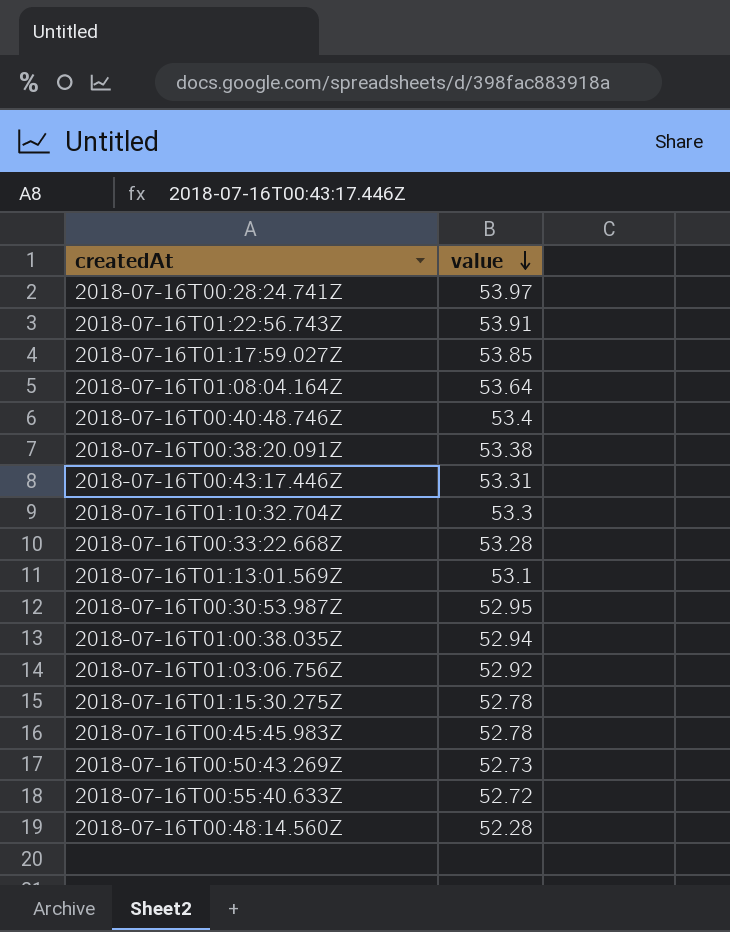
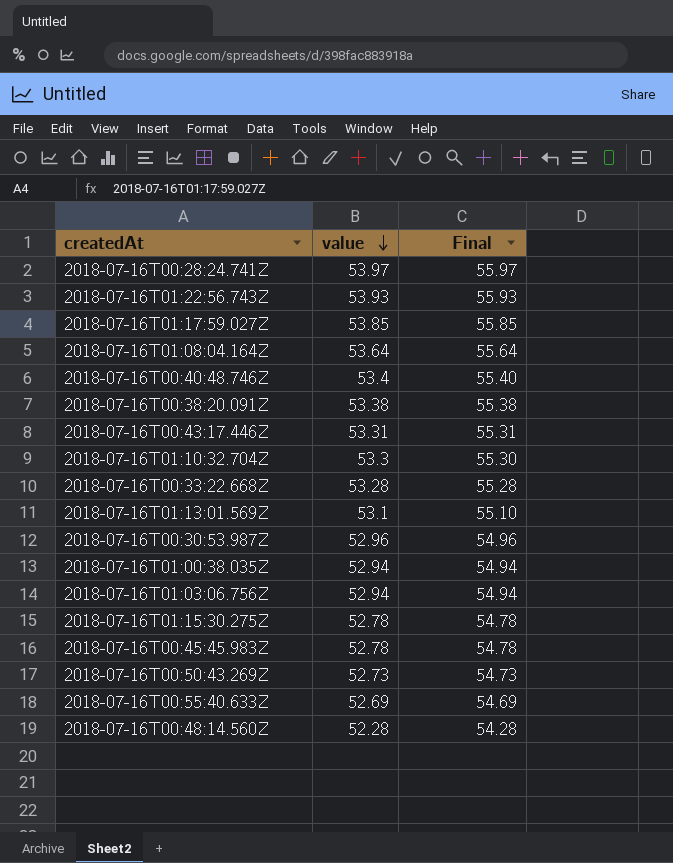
column Final | formula: none -> [value] + 2
2018-07-16T01:22:56.743Z | value: 53.91 -> 53.93
2018-07-16T00:30:53.987Z | value: 52.95 -> 52.96
2018-07-16T01:03:06.756Z | value: 52.92 -> 52.94
2018-07-16T00:55:40.633Z | value: 52.72 -> 52.69

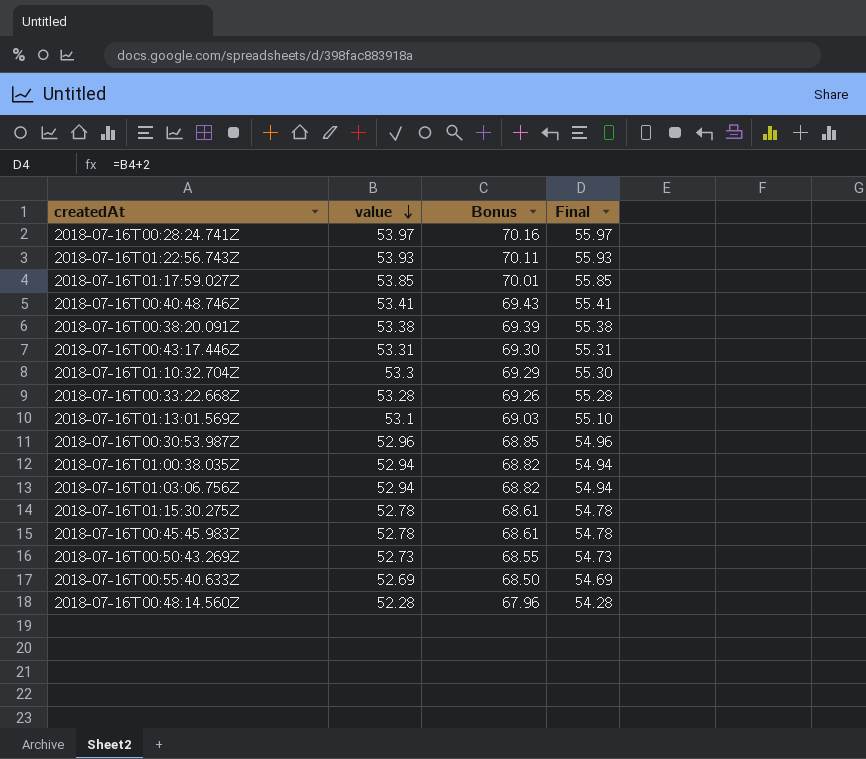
column Bonus | formula: none -> [value] * 1.3
row 2018-07-16T01:08:04.164Z: 53.64 | 55.64 -> none
2018-07-16T00:40:48.746Z | value: 53.4 -> 53.41
2018-07-16T00:40:48.746Z | Final: 55.40 -> 55.41

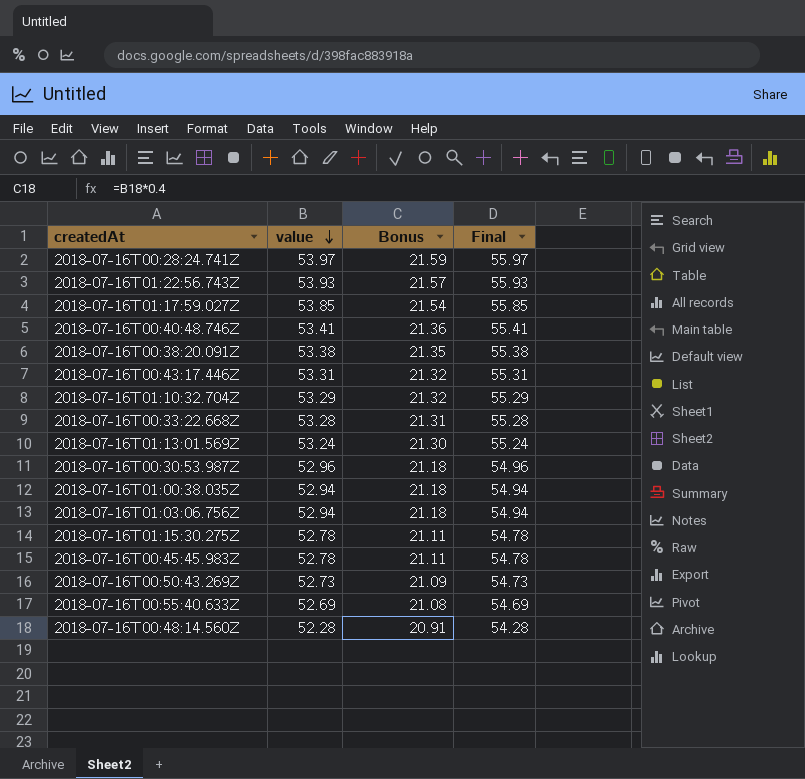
column Bonus | formula: [value] * 1.3 -> [value] * 0.4
2018-07-16T01:10:32.704Z | value: 53.3 -> 53.29
2018-07-16T01:10:32.704Z | Final: 55.30 -> 55.29
2018-07-16T01:13:01.569Z | value: 53.1 -> 53.24
2018-07-16T01:13:01.569Z | Final: 55.10 -> 55.24

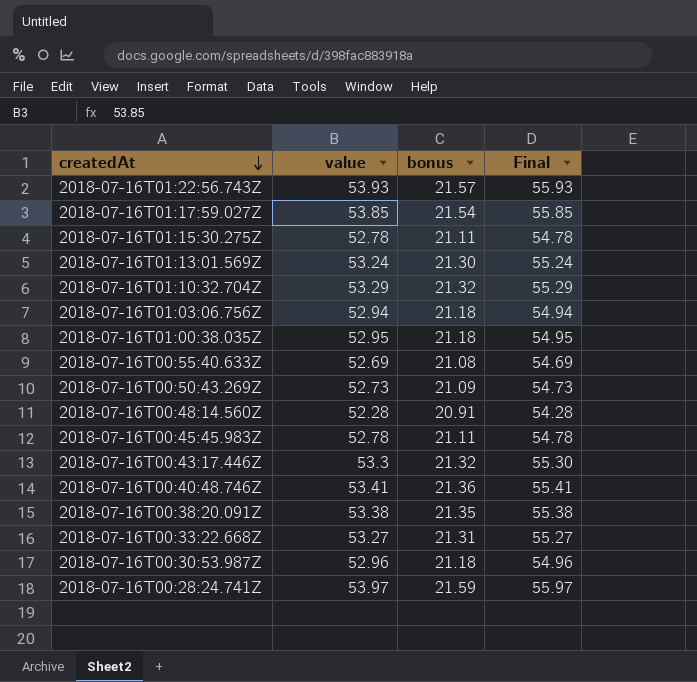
row order: value descending -> createdAt descending
column name: Bonus -> bonus
2018-07-16T01:00:38.035Z | value: 52.94 -> 52.95
2018-07-16T01:00:38.035Z | Final: 54.94 -> 54.95
2018-07-16T00:43:17.446Z | value: 53.31 -> 53.3
2018-07-16T00:43:17.446Z | Final: 55.31 -> 55.30
2018-07-16T00:33:22.668Z | value: 53.28 -> 53.27
2018-07-16T00:33:22.668Z | Final: 55.28 -> 55.27

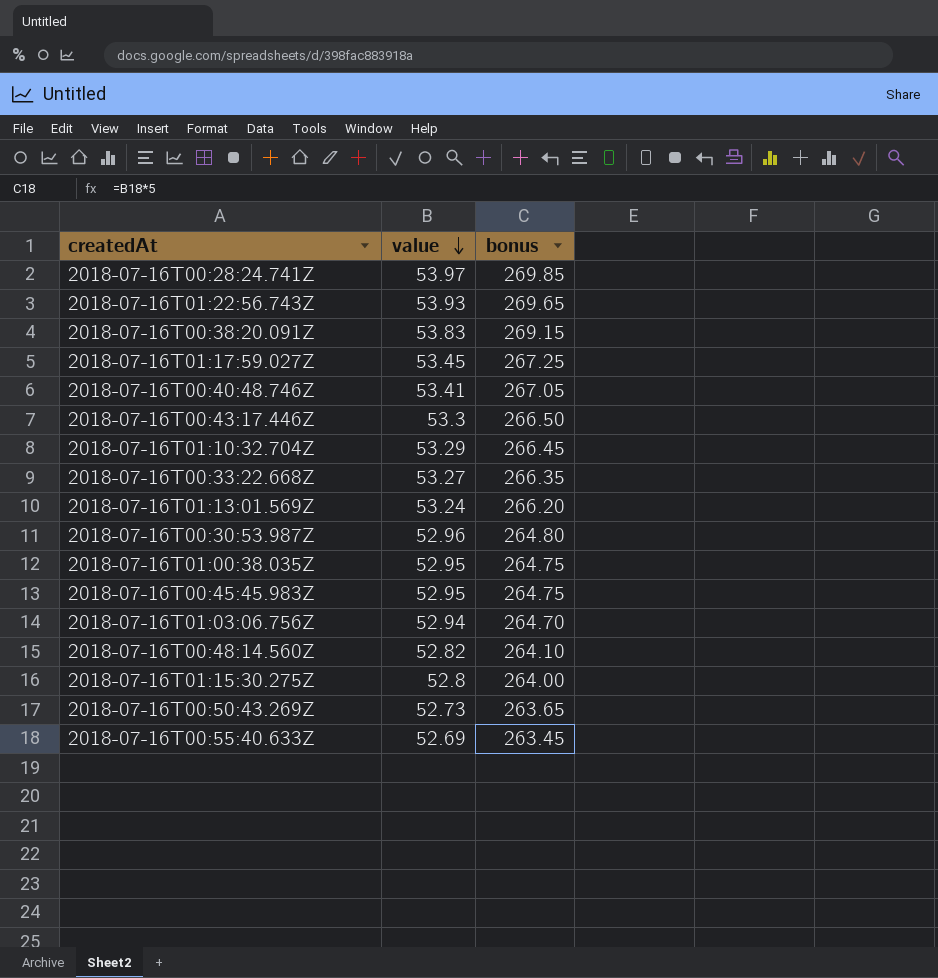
row order: createdAt descending -> value descending
column Final | formula: [value] + 2 -> none
column bonus | formula: [value] * 0.4 -> [value] * 5
2018-07-16T00:38:20.091Z | value: 53.38 -> 53.83
2018-07-16T01:17:59.027Z | value: 53.85 -> 53.45
2018-07-16T00:45:45.983Z | value: 52.78 -> 52.95
2018-07-16T00:48:14.560Z | value: 52.28 -> 52.82
2018-07-16T01:15:30.275Z | value: 52.78 -> 52.8

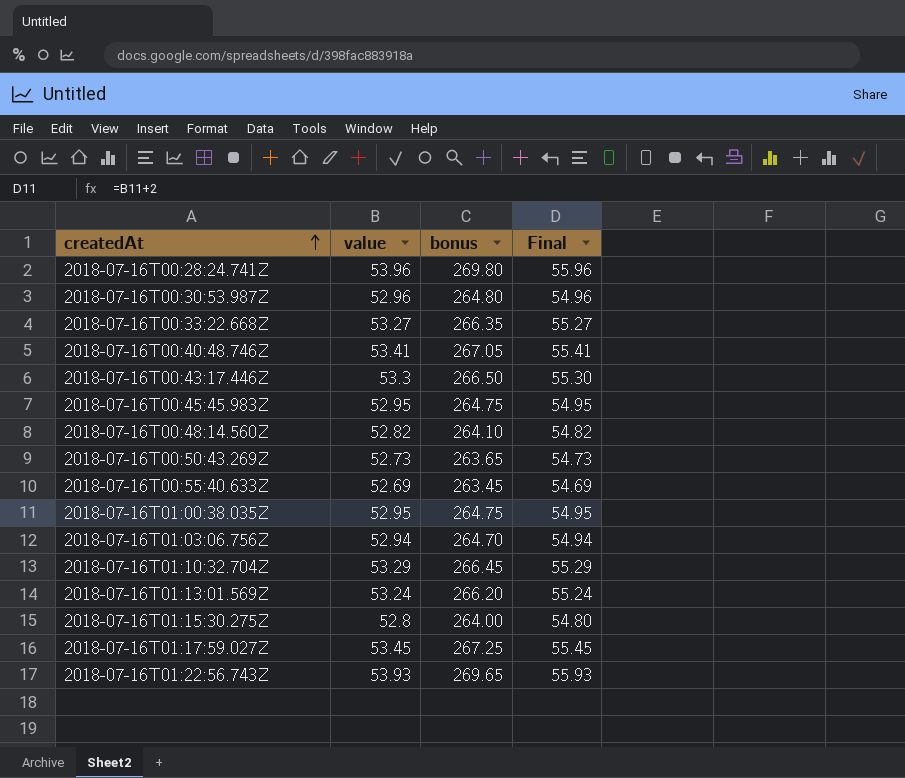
row order: value descending -> createdAt ascending
column Final | formula: none -> [value] + 2
row 2018-07-16T00:38:20.091Z: 53.83 | 269.15 -> none
2018-07-16T00:28:24.741Z | value: 53.97 -> 53.96
2018-07-16T00:28:24.741Z | bonus: 269.85 -> 269.80

